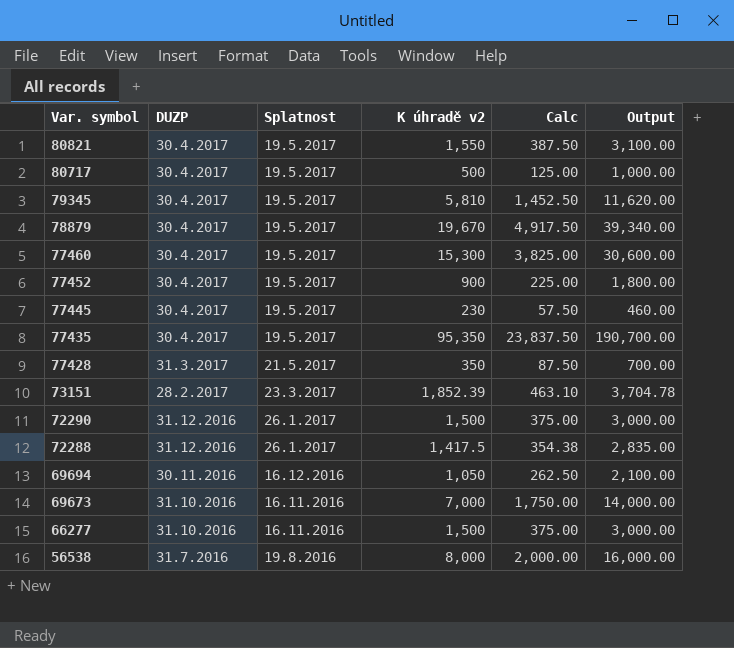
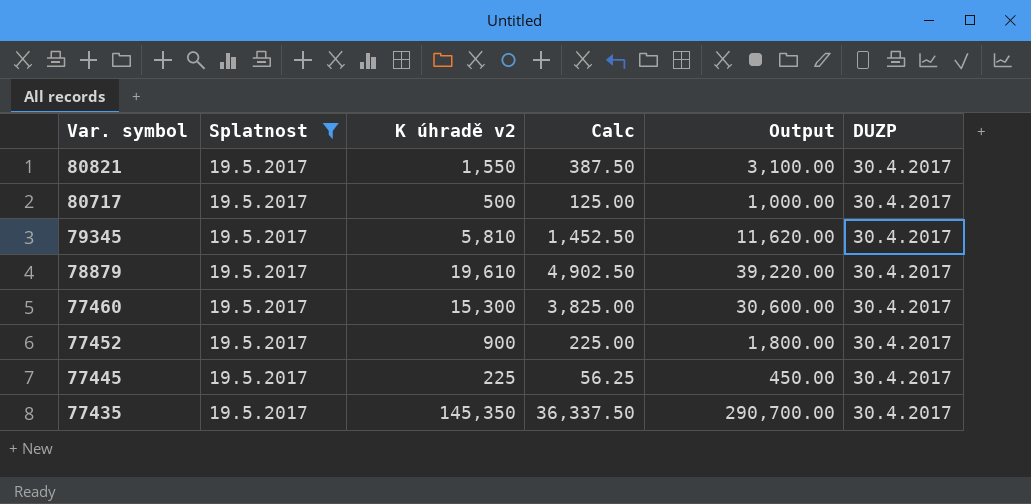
filter: none -> Splatnost = 19.5.2017
column DUZP | position: 2 -> 6
78879 | K úhradě v2: 19,670 -> 19,610
78879 | Calc: 4,917.50 -> 4,902.50
78879 | Output: 39,340.00 -> 39,220.00
77445 | K úhradě v2: 230 -> 225
77445 | Calc: 57.50 -> 56.25
77445 | Output: 460.00 -> 450.00
77435 | K úhradě v2: 95,350 -> 145,350
77435 | Calc: 23,837.50 -> 36,337.50
77435 | Output: 190,700.00 -> 290,700.00

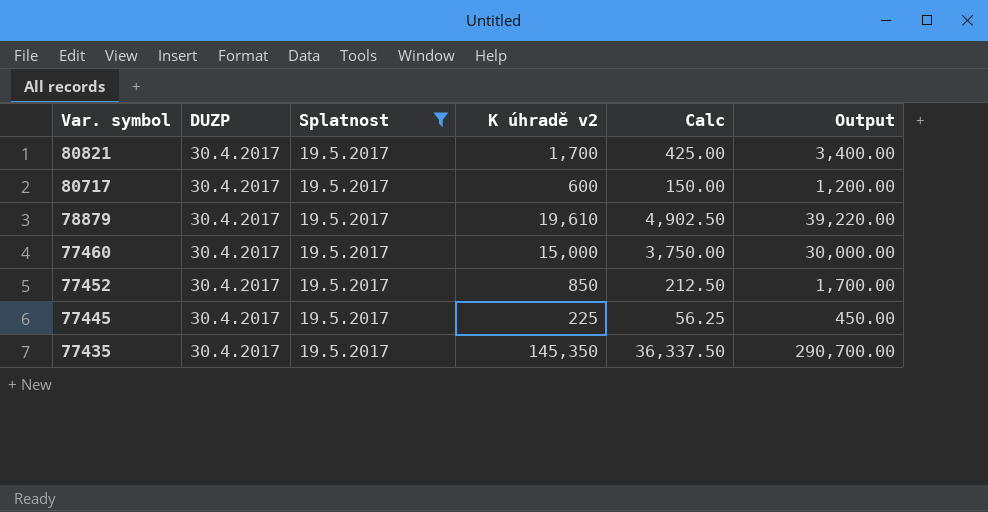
column DUZP | position: 6 -> 2
row 79345: 19.5.2017 | 5,810 | 1,452.50 | 11,620.00 | 30.4.2017 -> none
80821 | K úhradě v2: 1,550 -> 1,700
80821 | Calc: 387.50 -> 425.00
80821 | Output: 3,100.00 -> 3,400.00
80717 | K úhradě v2: 500 -> 600
80717 | Calc: 125.00 -> 150.00
80717 | Output: 1,000.00 -> 1,200.00
77460 | K úhradě v2: 15,300 -> 15,000
77460 | Calc: 3,825.00 -> 3,750.00
77460 | Output: 30,600.00 -> 30,000.00
77452 | K úhradě v2: 900 -> 850
77452 | Calc: 225.00 -> 212.50
77452 | Output: 1,800.00 -> 1,700.00

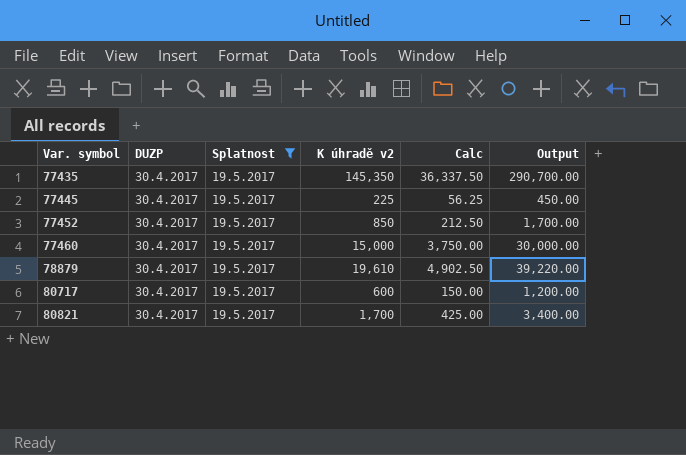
row order: Var. symbol descending -> Var. symbol ascending

